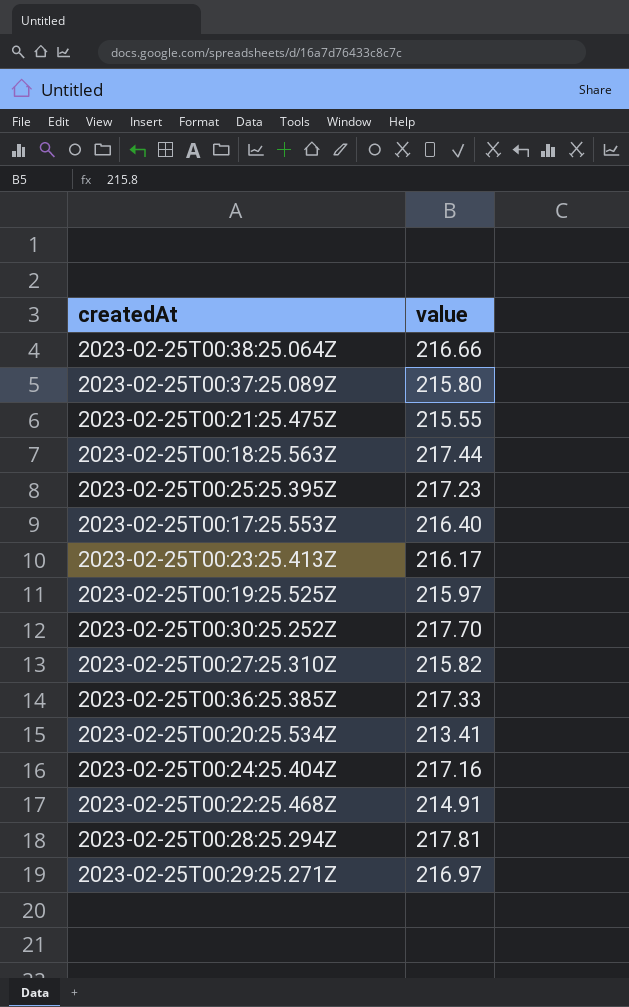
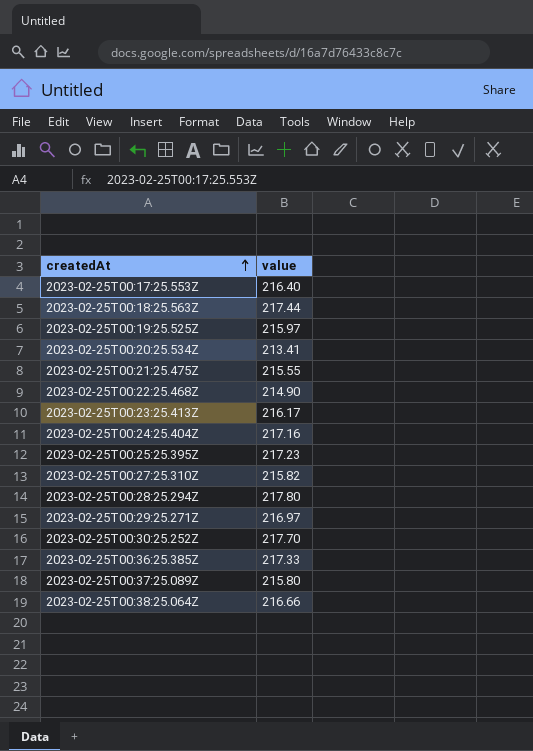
row order: none -> createdAt ascending
2023-02-25T00:22:25.468Z | value: 214.91 -> 214.90
2023-02-25T00:28:25.294Z | value: 217.81 -> 217.80

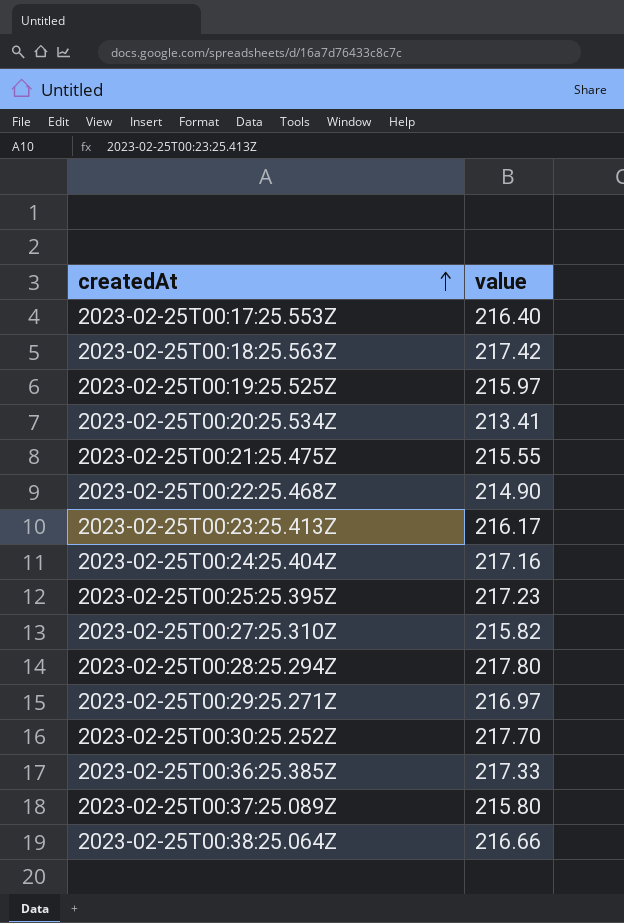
2023-02-25T00:18:25.563Z | value: 217.44 -> 217.42

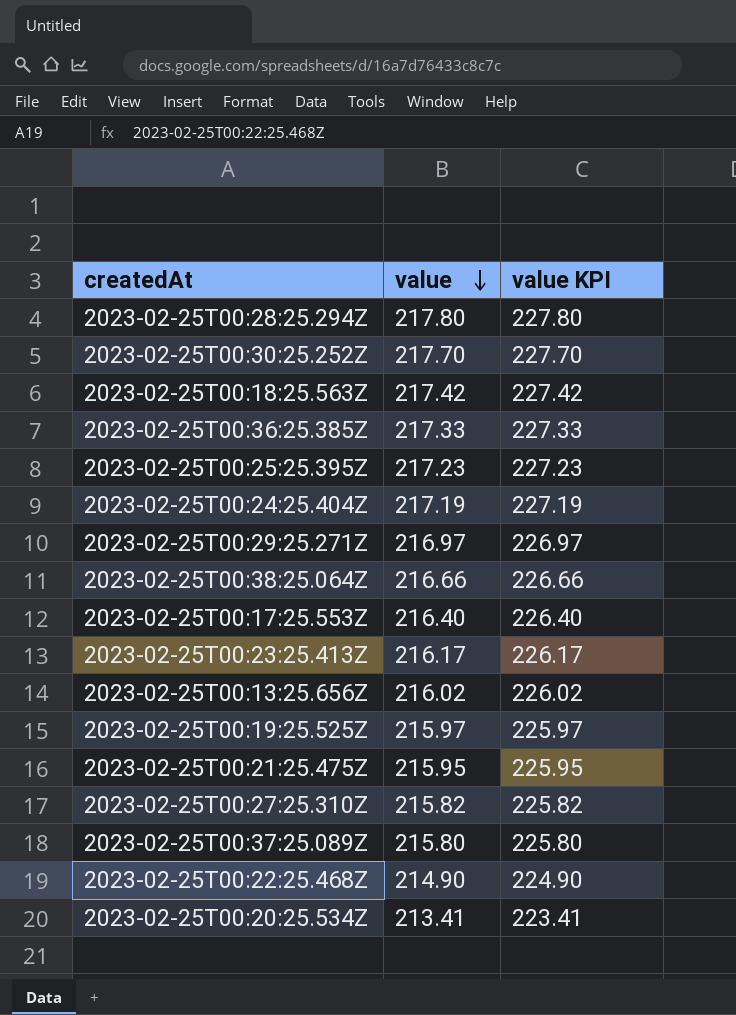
row order: createdAt ascending -> value descending
column value KPI | formula: none -> [value] + 10
2023-02-25T00:24:25.404Z | value: 217.16 -> 217.19
row 2023-02-25T00:13:25.656Z: none -> 216.02 | 226.02
2023-02-25T00:21:25.475Z | value: 215.55 -> 215.95

